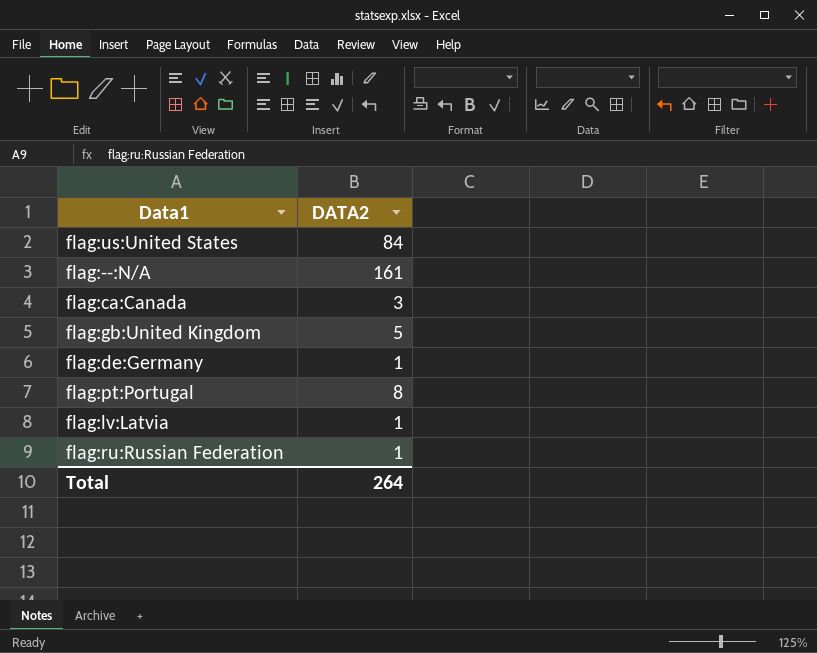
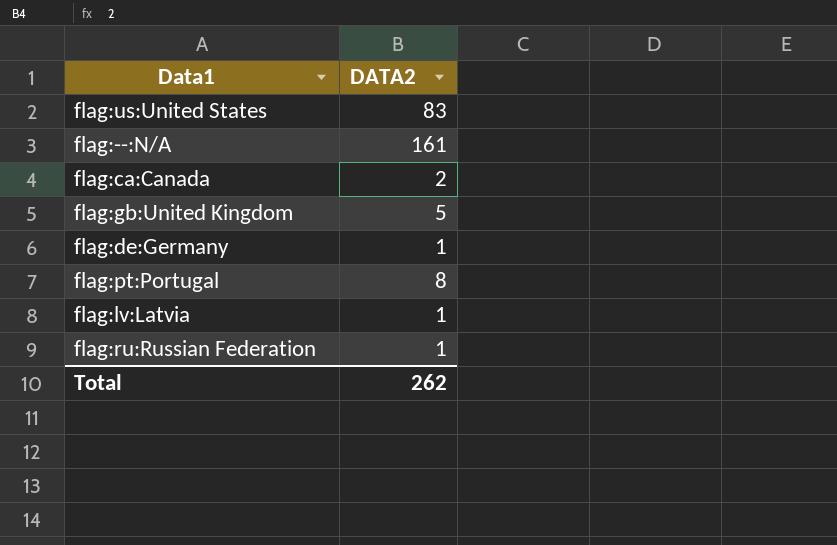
flag:us:United States | DATA2: 84 -> 83
flag:ca:Canada | DATA2: 3 -> 2
Total | DATA2: 264 -> 262

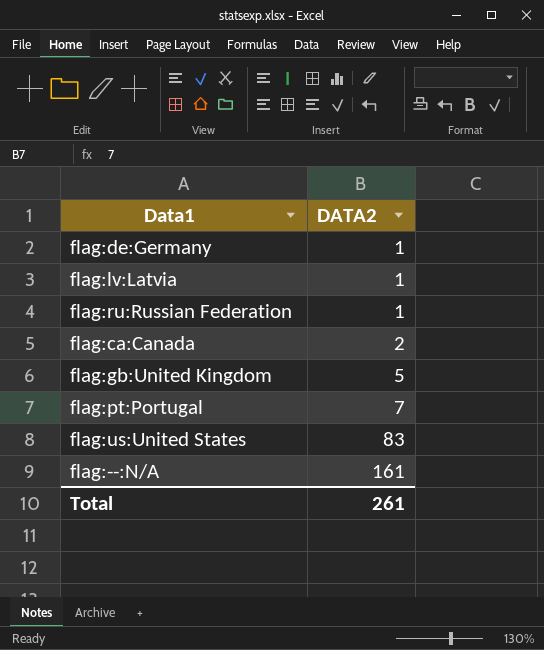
row order: none -> DATA2 ascending
flag:pt:Portugal | DATA2: 8 -> 7
Total | DATA2: 262 -> 261

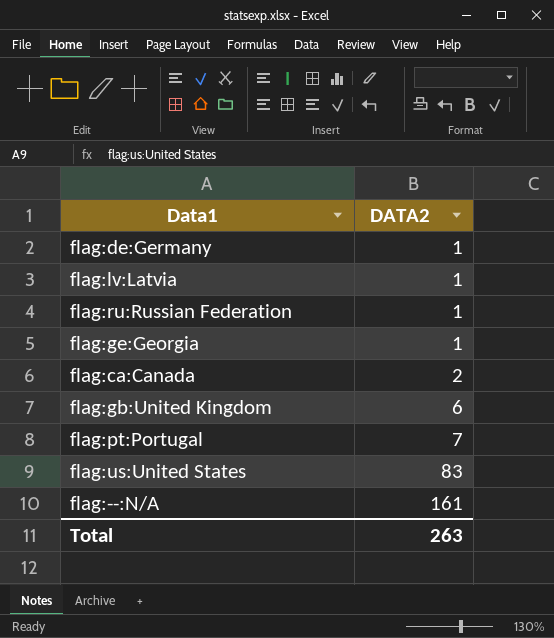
row flag:ge:Georgia: none -> 1
flag:gb:United Kingdom | DATA2: 5 -> 6
Total | DATA2: 261 -> 263

